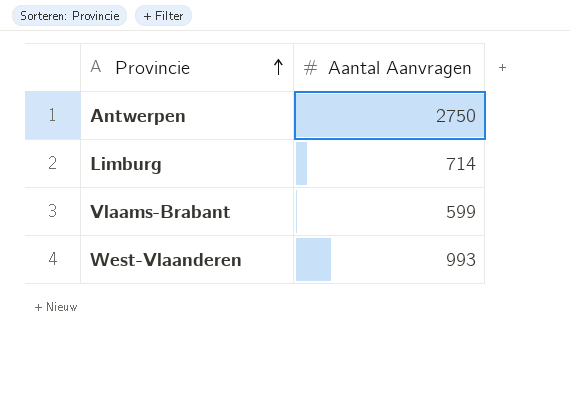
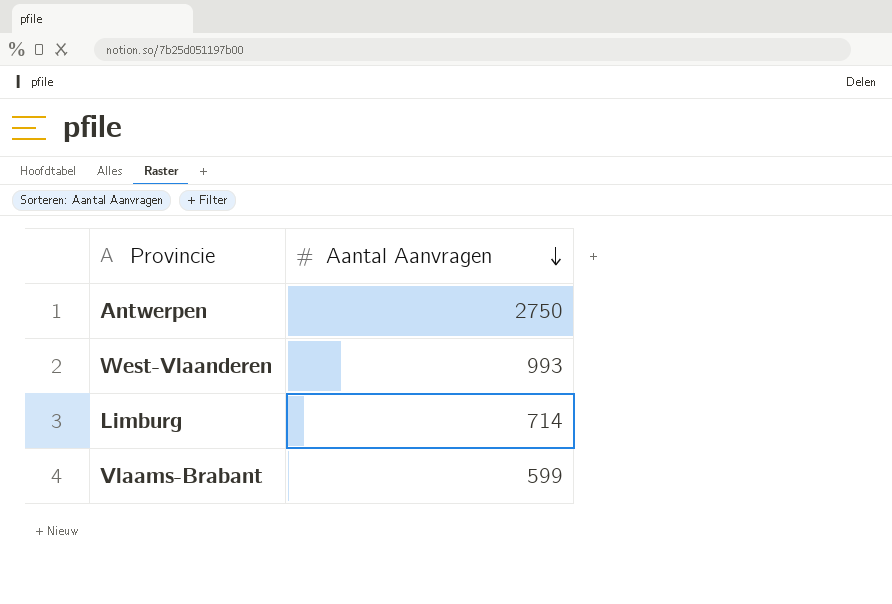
row order: Provincie ascending -> Aantal Aanvragen descending

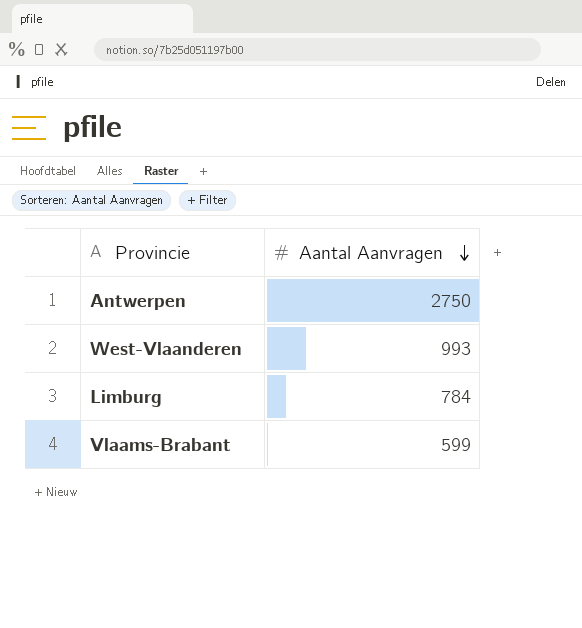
Limburg | Aantal Aanvragen: 714 -> 784

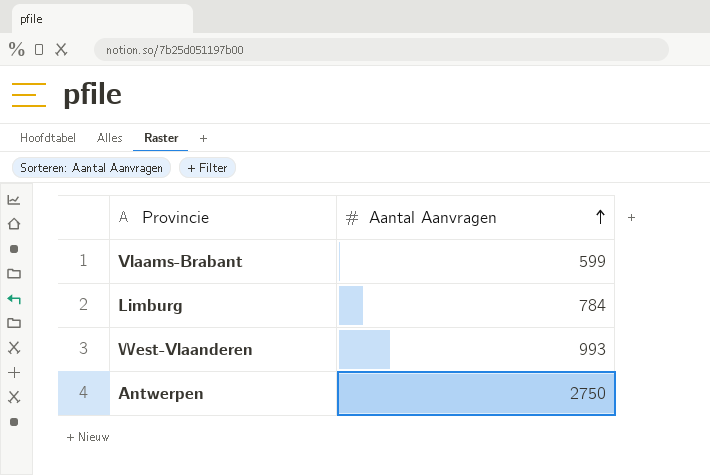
row order: Aantal Aanvragen descending -> Aantal Aanvragen ascending

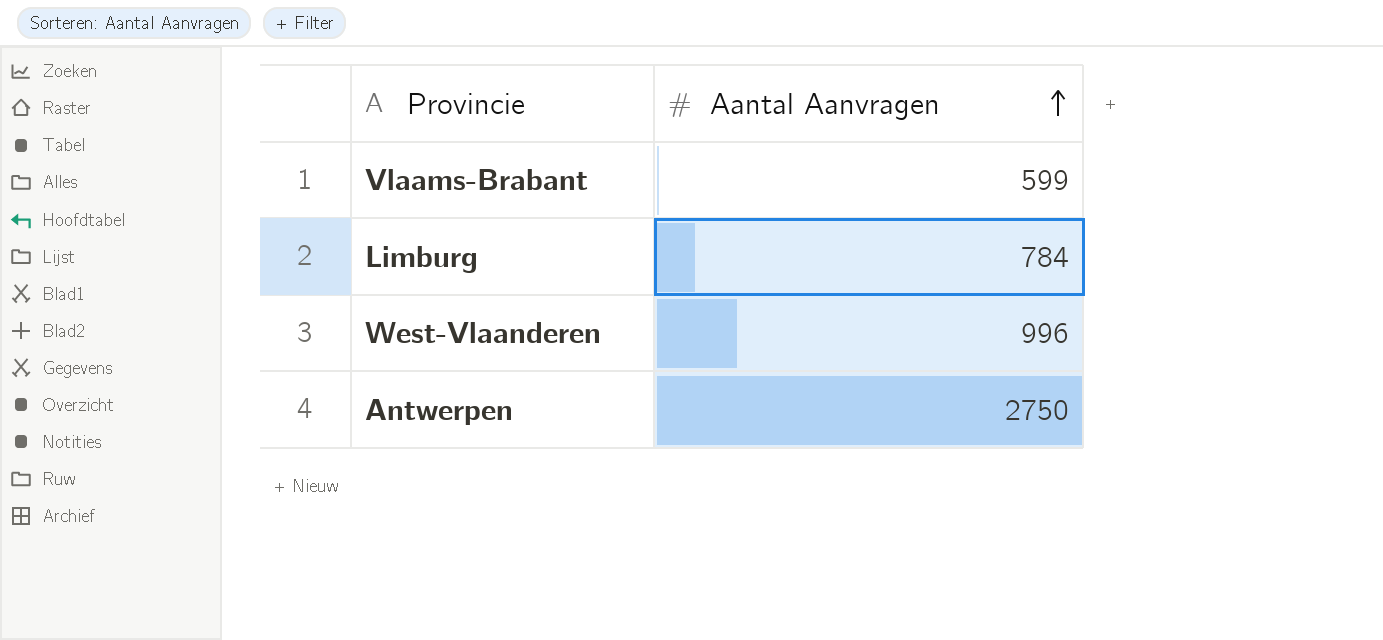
West-Vlaanderen | Aantal Aanvragen: 993 -> 996

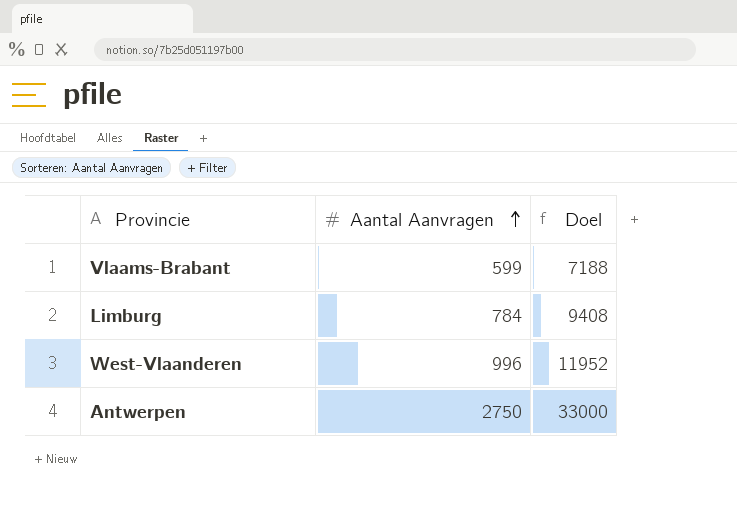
column Doel | formula: none -> [Aantal Aanvragen] * 12

